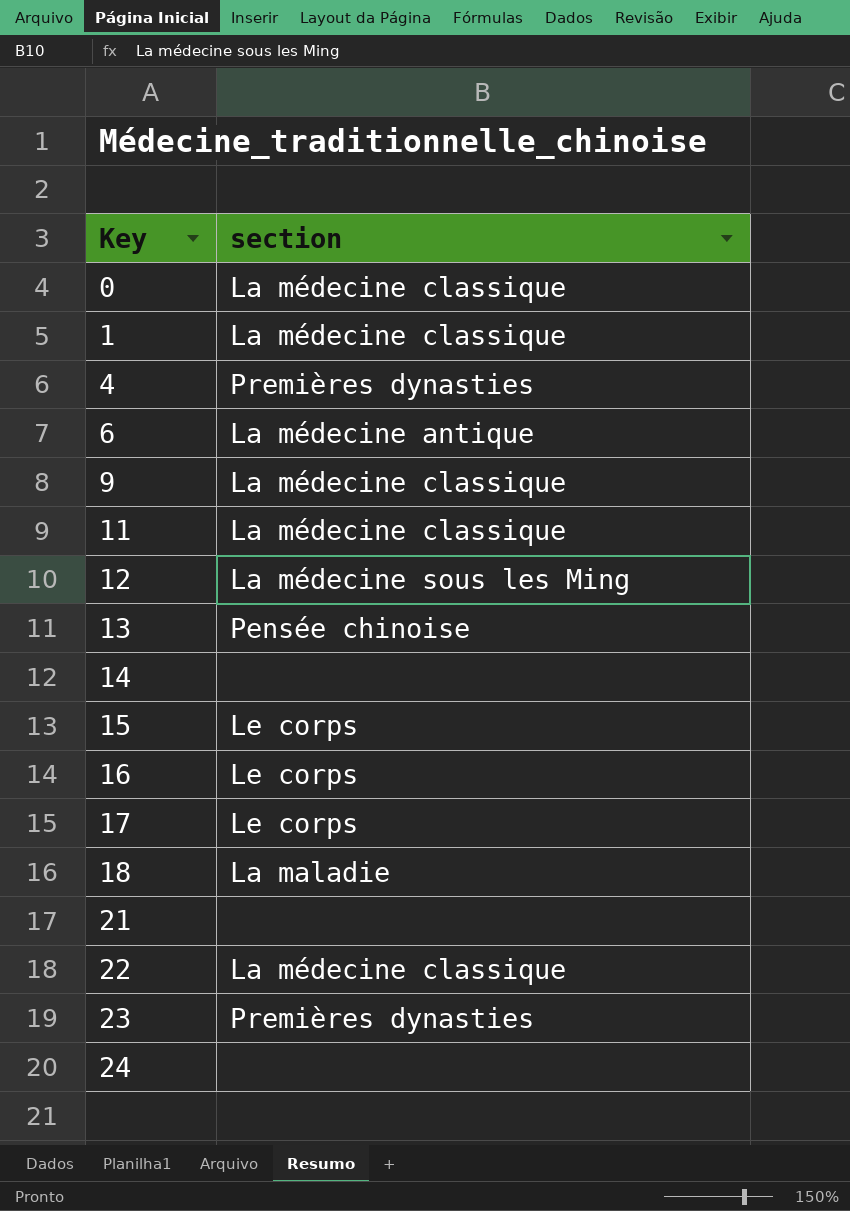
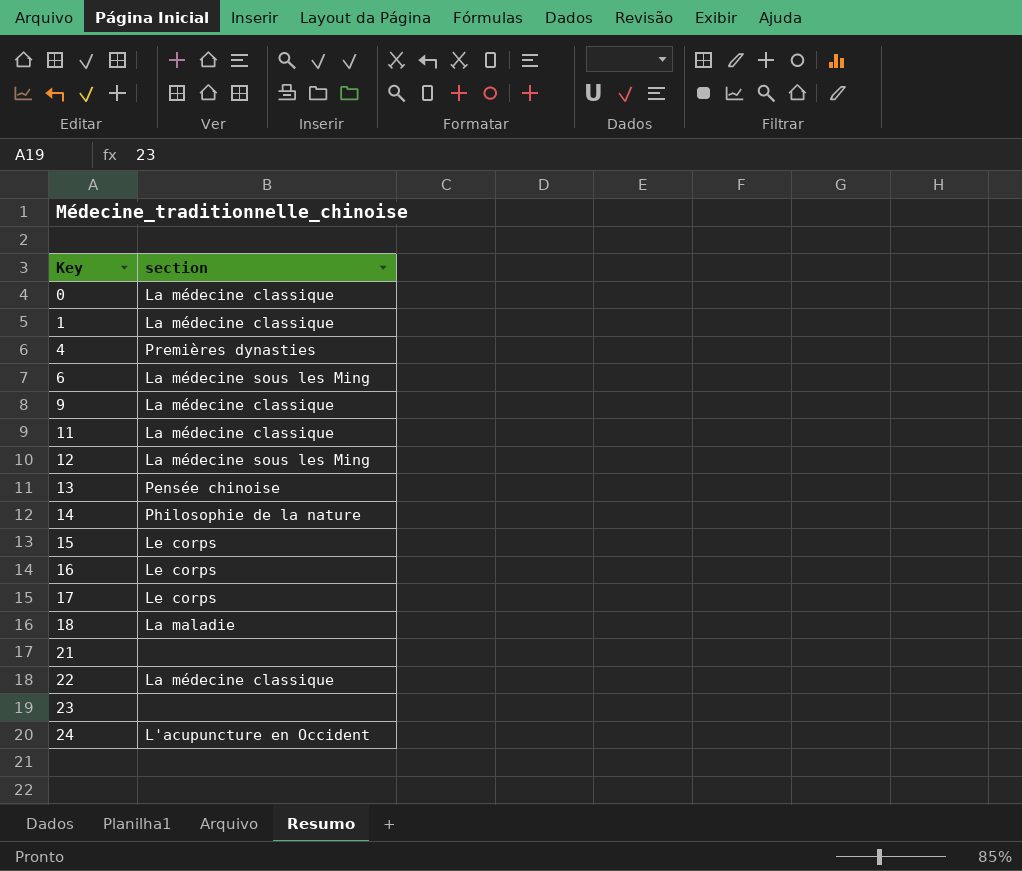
6 | section: La médecine antique -> La médecine sous les Ming
14 | section: none -> Philosophie de la nature
23 | section: Premières dynasties -> none
24 | section: none -> L'acupuncture en Occident

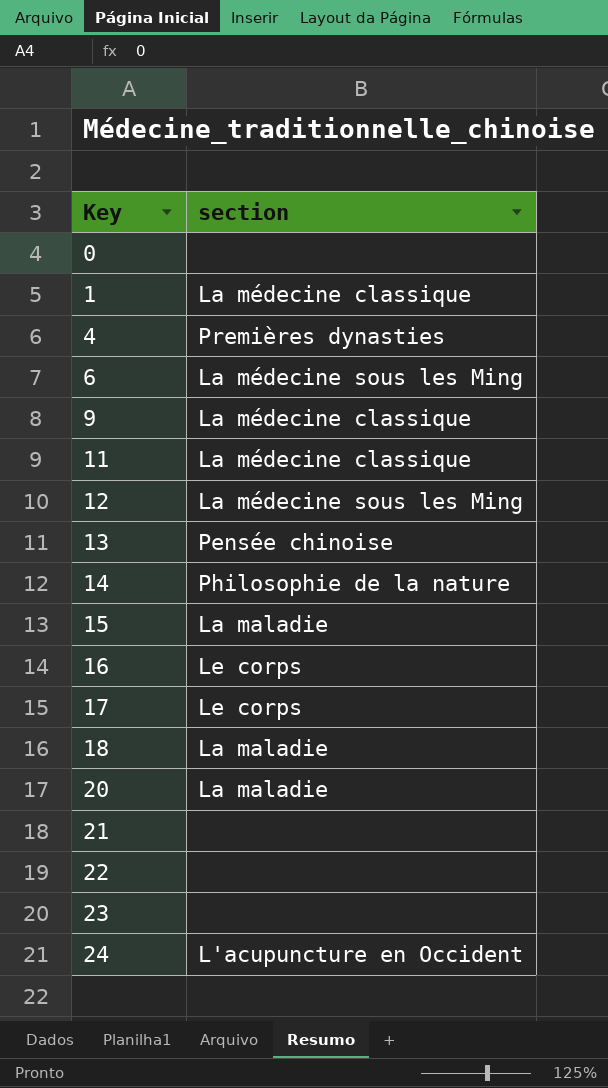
0 | section: La médecine classique -> none
15 | section: Le corps -> La maladie
row 20: none -> La maladie
22 | section: La médecine classique -> none

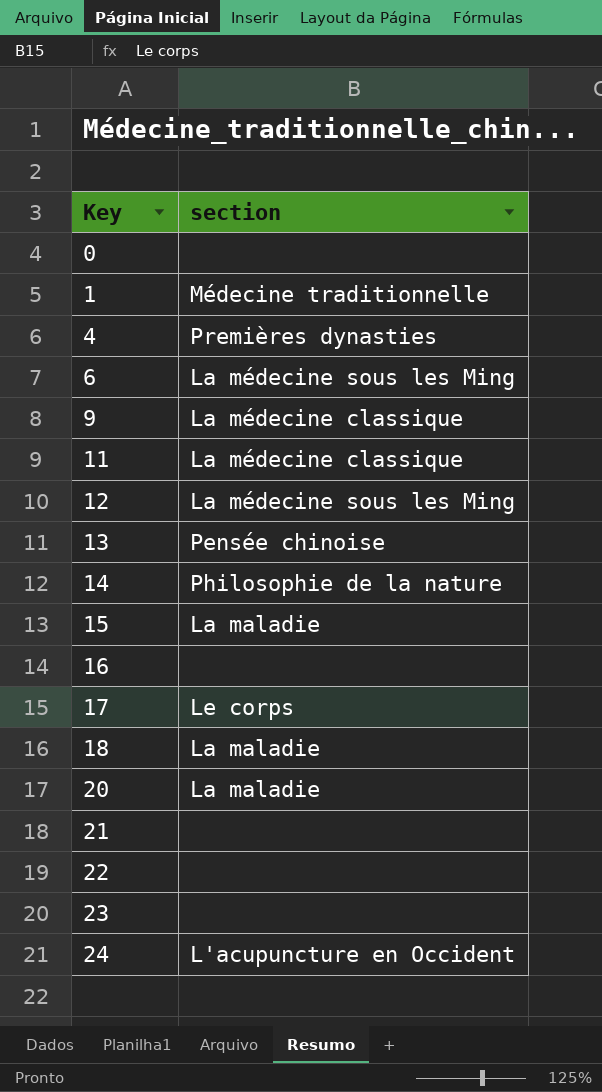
1 | section: La médecine classique -> Médecine traditionnelle
16 | section: Le corps -> none

